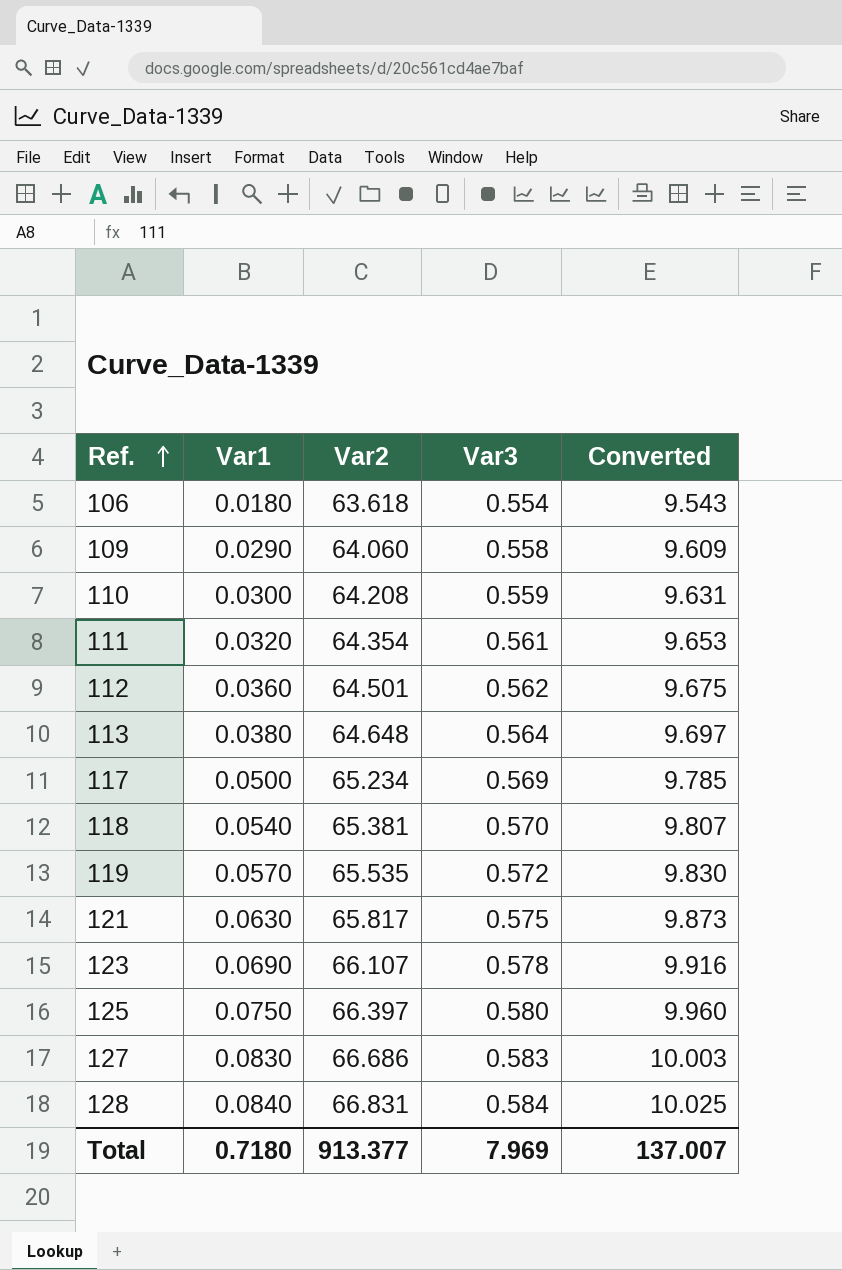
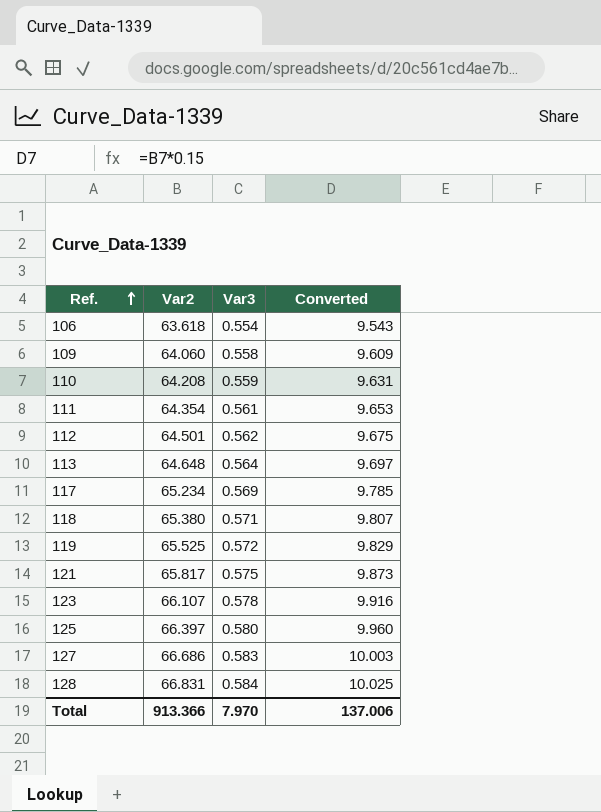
column Var1 | position: 2 -> none
118 | Var2: 65.381 -> 65.380
118 | Var3: 0.570 -> 0.571
119 | Var2: 65.535 -> 65.525
119 | Converted: 9.830 -> 9.829
Total | Var2: 913.377 -> 913.366
Total | Var3: 7.969 -> 7.970
Total | Converted: 137.007 -> 137.006

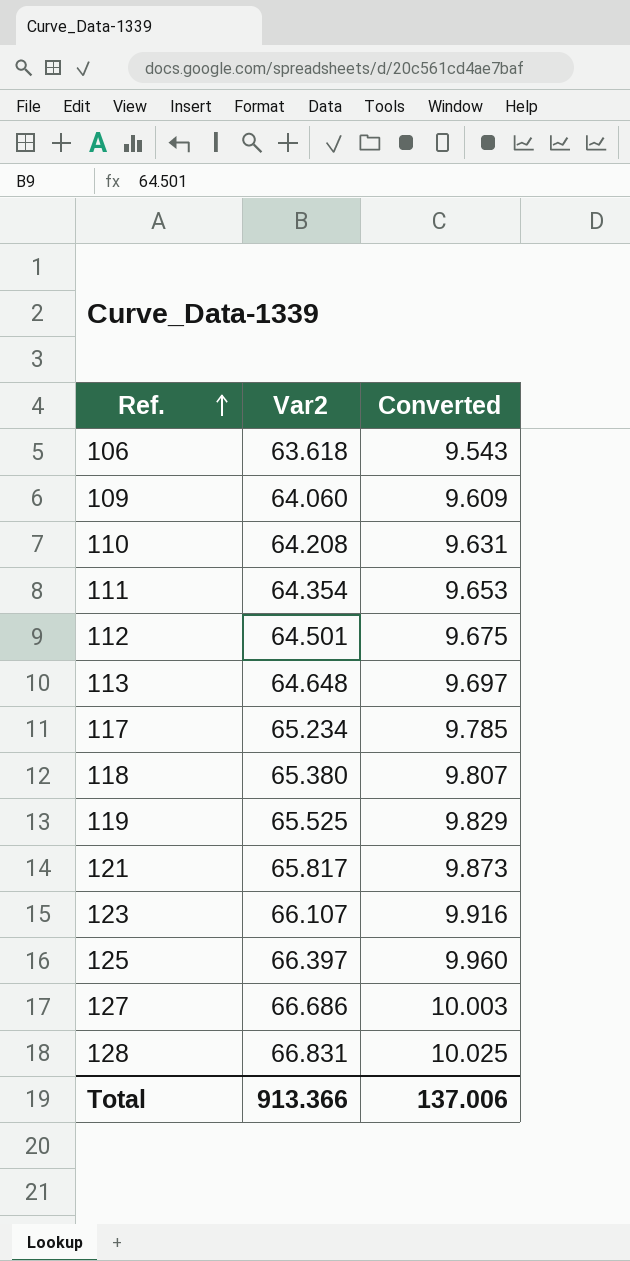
column Var3 | position: 3 -> none

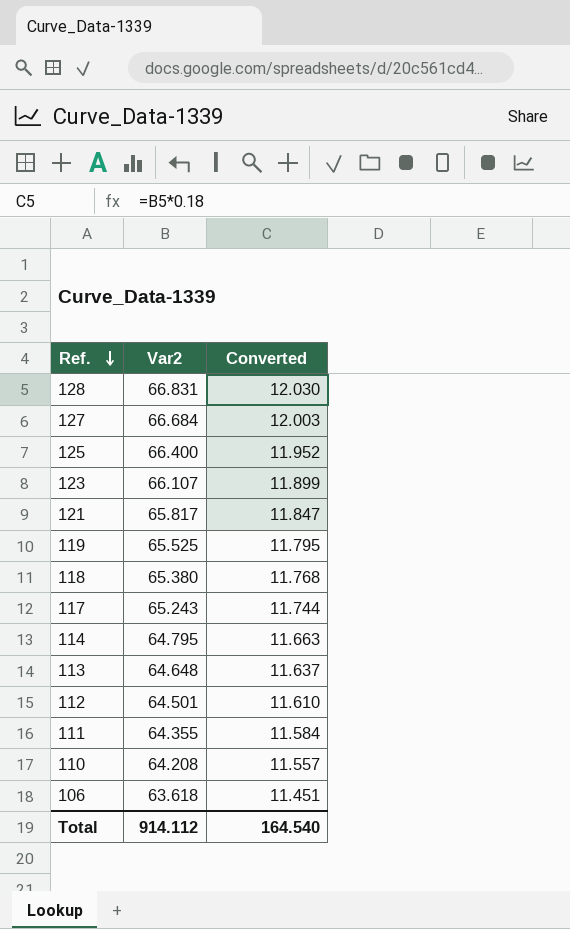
row order: Ref. ascending -> Ref. descending
column Converted | formula: [Var2] * 0.15 -> [Var2] * 0.18
row 109: 64.060 | 9.609 -> none
127 | Var2: 66.686 -> 66.684
125 | Var2: 66.397 -> 66.400
117 | Var2: 65.234 -> 65.243
row 114: none -> 64.795 | 11.663
111 | Var2: 64.354 -> 64.355
Total | Var2: 913.366 -> 914.112
Total | Converted: 137.006 -> 164.540

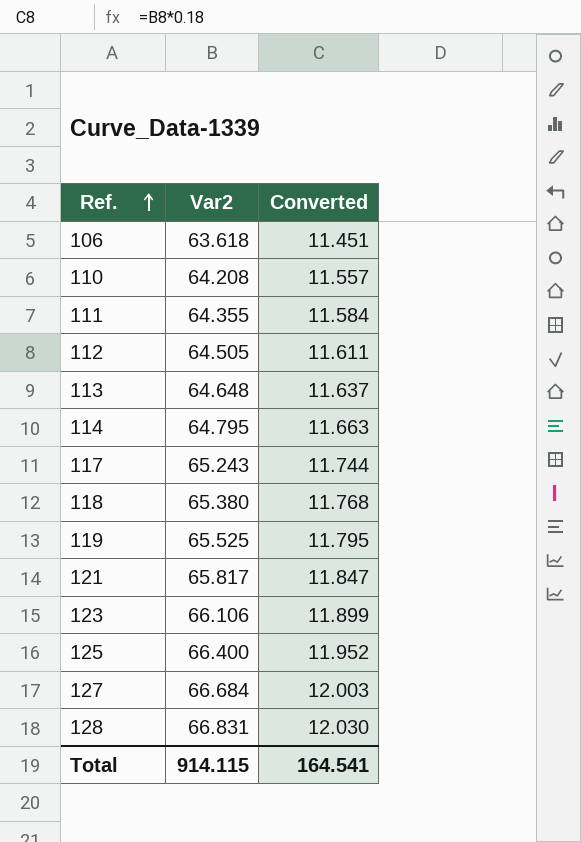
row order: Ref. descending -> Ref. ascending
112 | Var2: 64.501 -> 64.505
112 | Converted: 11.610 -> 11.611
123 | Var2: 66.107 -> 66.106
Total | Var2: 914.112 -> 914.115
Total | Converted: 164.540 -> 164.541

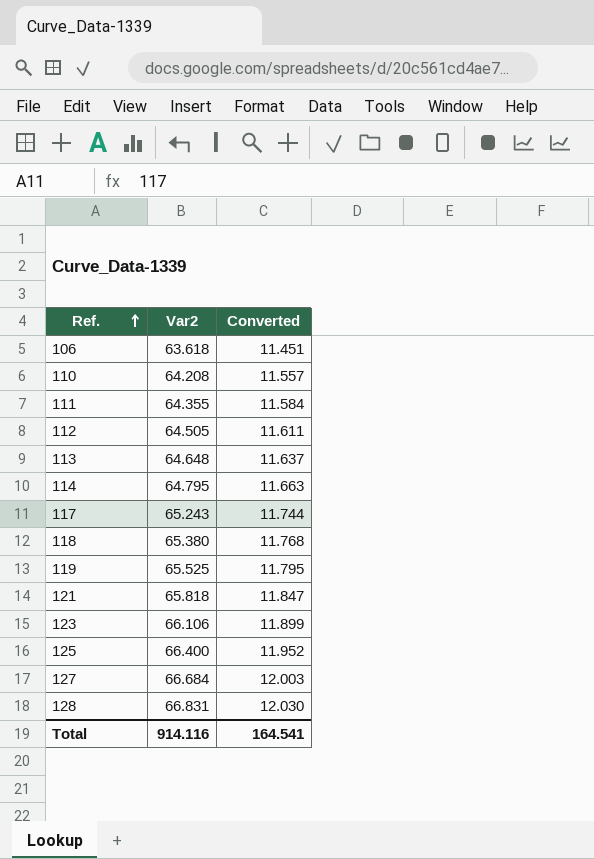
121 | Var2: 65.817 -> 65.818
Total | Var2: 914.115 -> 914.116

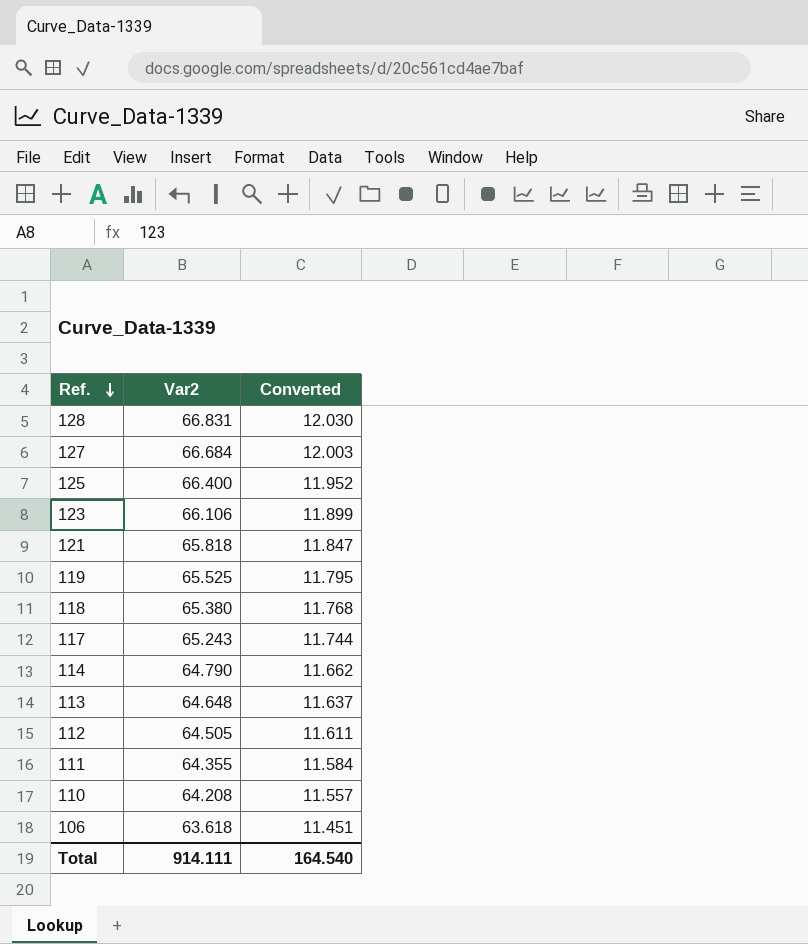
row order: Ref. ascending -> Ref. descending
114 | Var2: 64.795 -> 64.790
114 | Converted: 11.663 -> 11.662
Total | Var2: 914.116 -> 914.111
Total | Converted: 164.541 -> 164.540

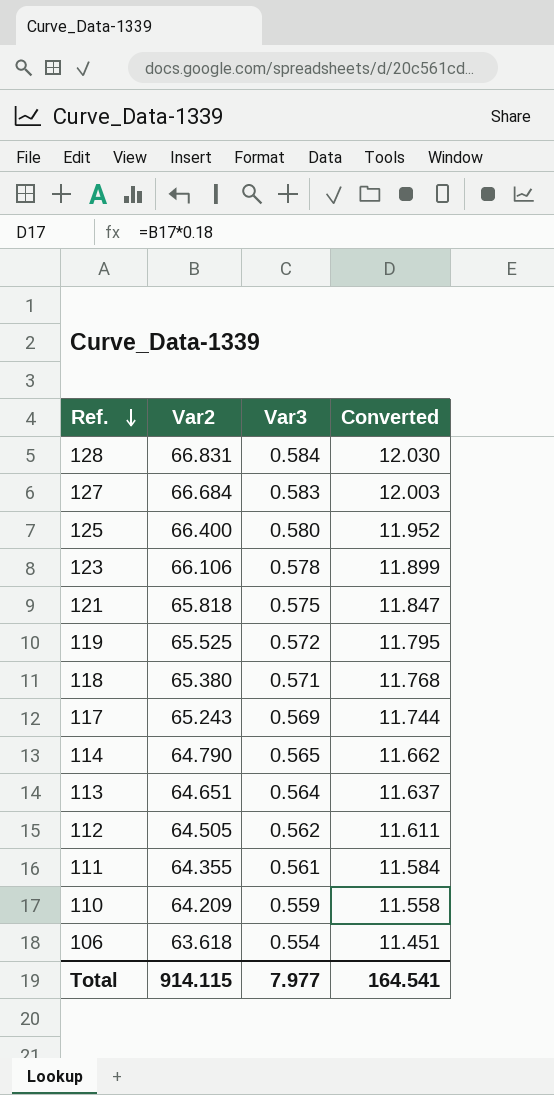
column Var3 | position: none -> 3
113 | Var2: 64.648 -> 64.651
110 | Var2: 64.208 -> 64.209
110 | Converted: 11.557 -> 11.558
Total | Var2: 914.111 -> 914.115
Total | Converted: 164.540 -> 164.541

